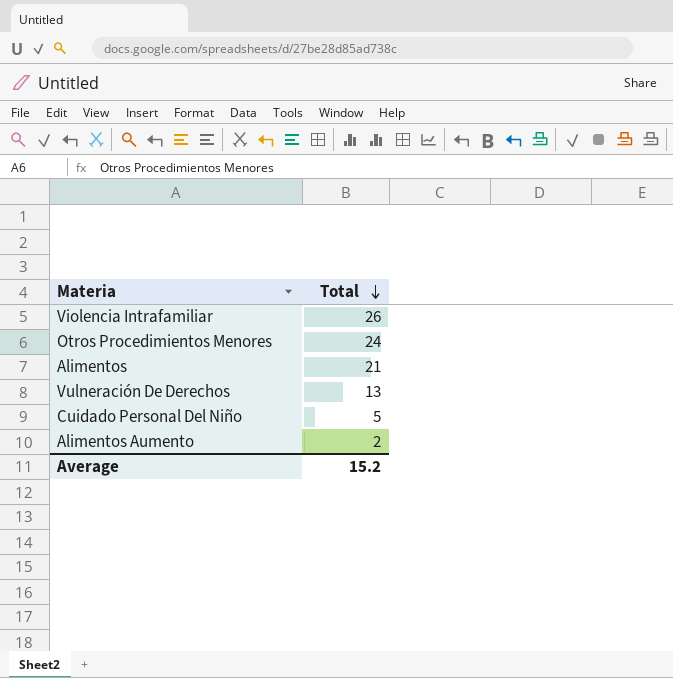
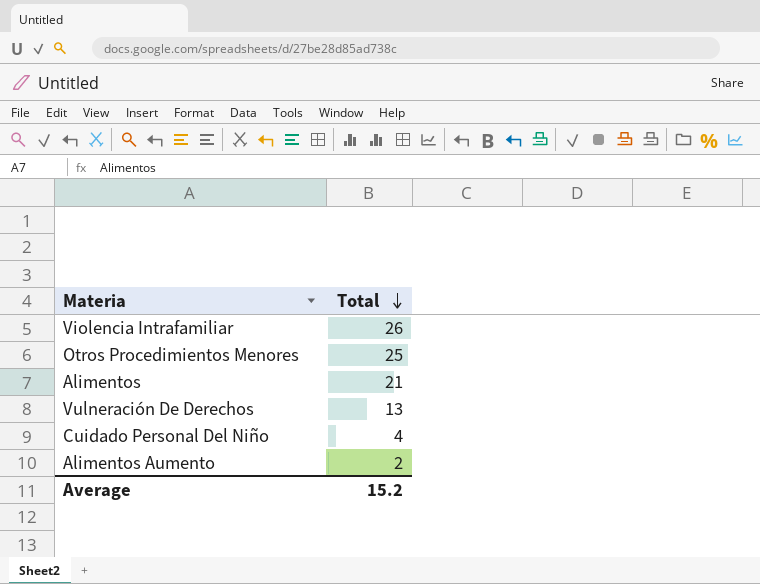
Otros Procedimientos Menores | Total: 24 -> 25
Cuidado Personal Del Niño | Total: 5 -> 4

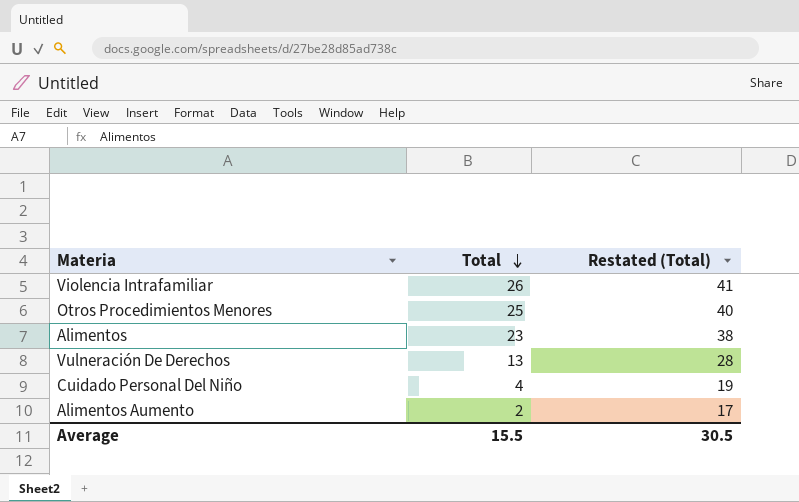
column Restated (Total) | formula: none -> [Total] + 15
Alimentos | Total: 21 -> 23
Average | Total: 15.2 -> 15.5

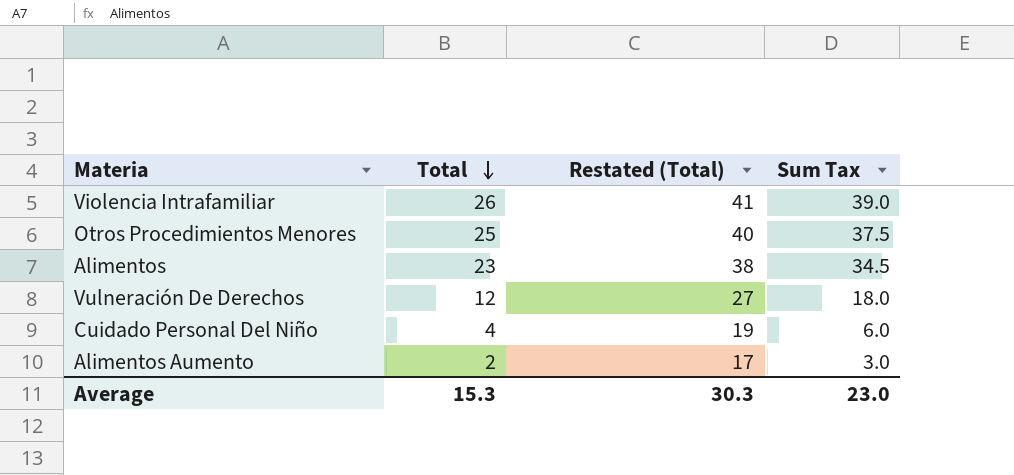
column Sum Tax | formula: none -> [Total] * 1.5
Vulneración De Derechos | Total: 13 -> 12
Vulneración De Derechos | Restated (Total): 28 -> 27
Average | Total: 15.5 -> 15.3
Average | Restated (Total): 30.5 -> 30.3

